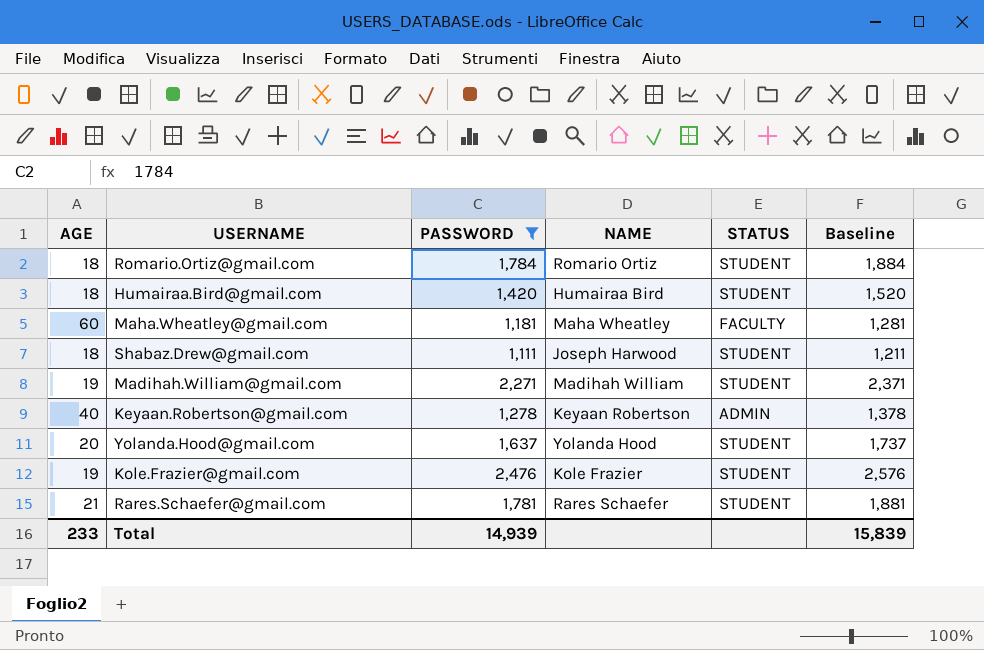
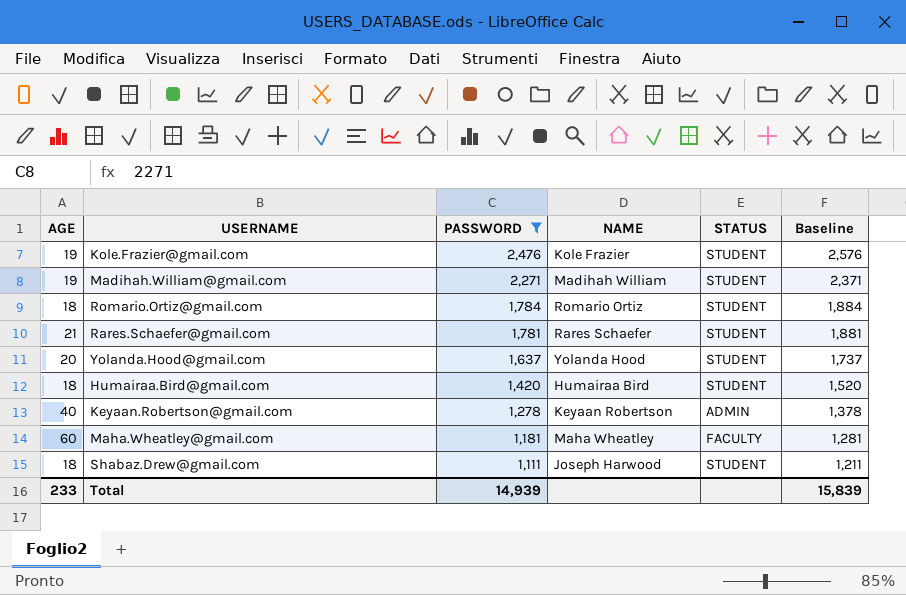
row order: none -> PASSWORD descending

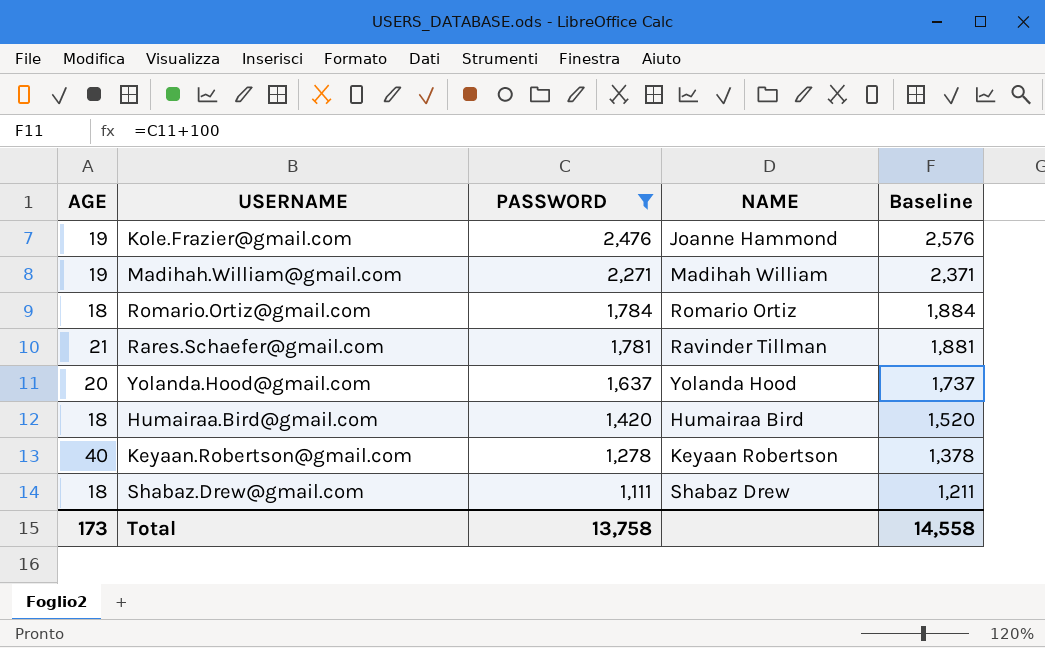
column STATUS | position: 5 -> none
row Maha.Wheatley@gmail.com: 60 | 1,181 | Maha Wheatley | FACULTY | 1,281 -> none
Kole.Frazier@gmail.com | NAME: Kole Frazier -> Joanne Hammond
Rares.Schaefer@gmail.com | NAME: Rares Schaefer -> Ravinder Tillman
Shabaz.Drew@gmail.com | NAME: Joseph Harwood -> Shabaz Drew
Total | AGE: 233 -> 173
Total | PASSWORD: 14,939 -> 13,758
Total | Baseline: 15,839 -> 14,558

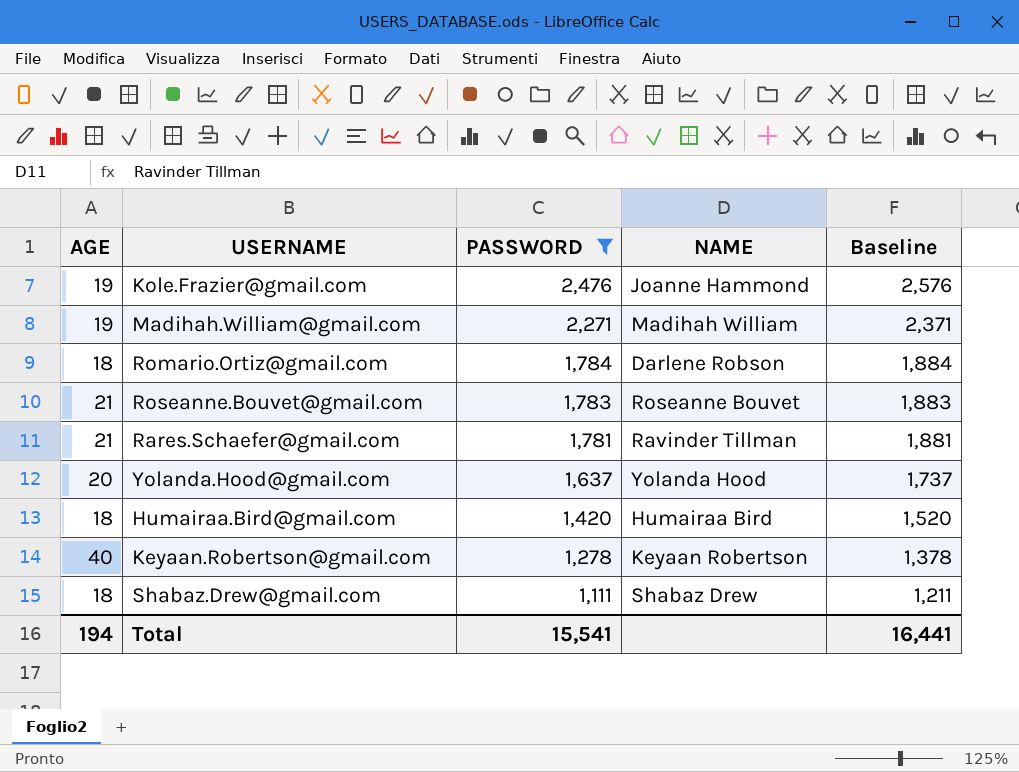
Romario.Ortiz@gmail.com | NAME: Romario Ortiz -> Darlene Robson
row Roseanne.Bouvet@gmail.com: none -> 21 | 1,783 | Roseanne Bouvet | 1,883
Total | AGE: 173 -> 194
Total | PASSWORD: 13,758 -> 15,541
Total | Baseline: 14,558 -> 16,441

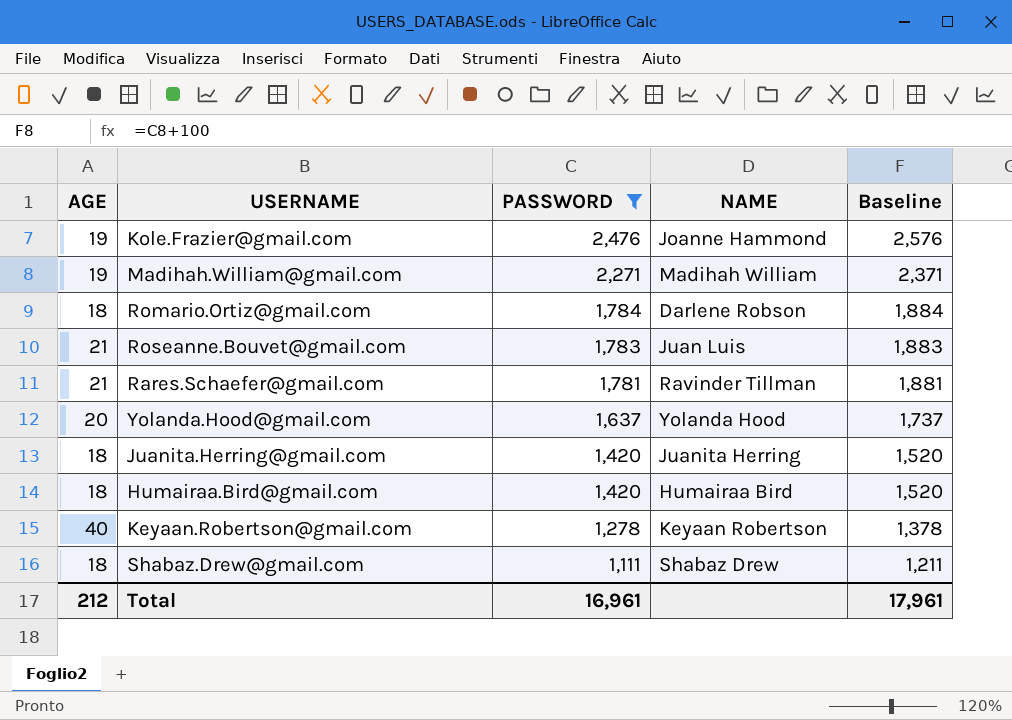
Roseanne.Bouvet@gmail.com | NAME: Roseanne Bouvet -> Juan Luis
row Juanita.Herring@gmail.com: none -> 18 | 1,420 | Juanita Herring | 1,520
Total | AGE: 194 -> 212
Total | PASSWORD: 15,541 -> 16,961
Total | Baseline: 16,441 -> 17,961

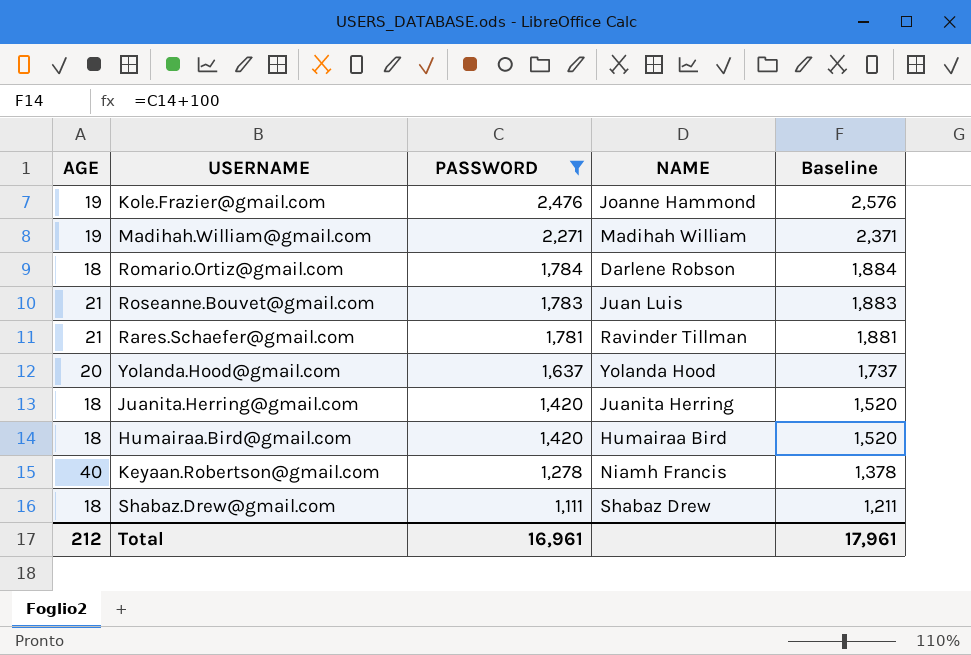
Keyaan.Robertson@gmail.com | NAME: Keyaan Robertson -> Niamh Francis

